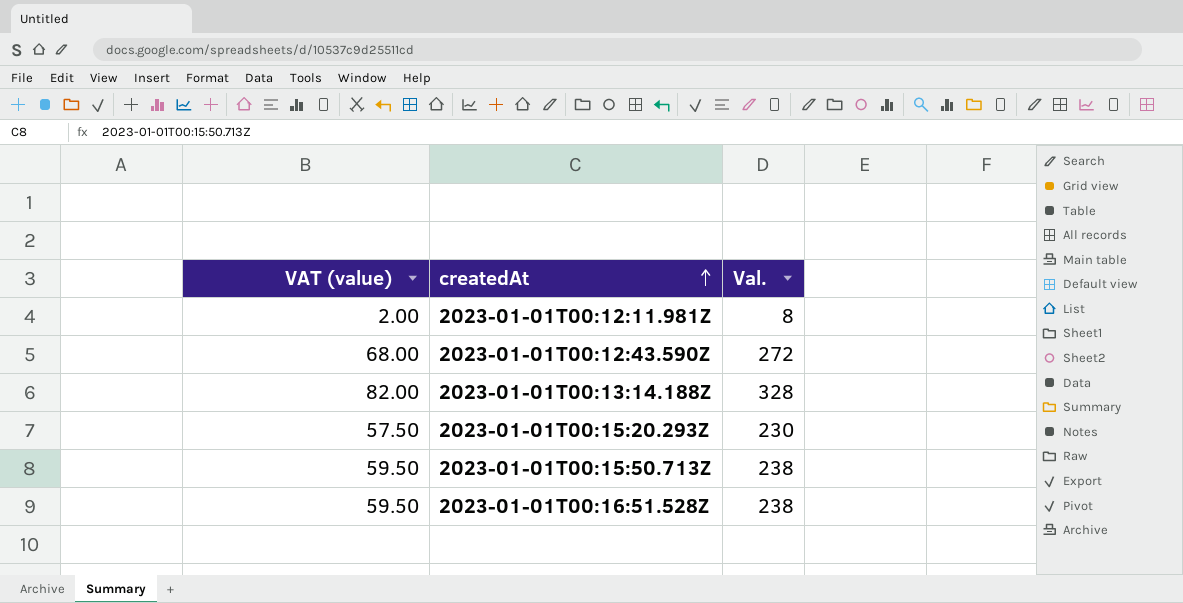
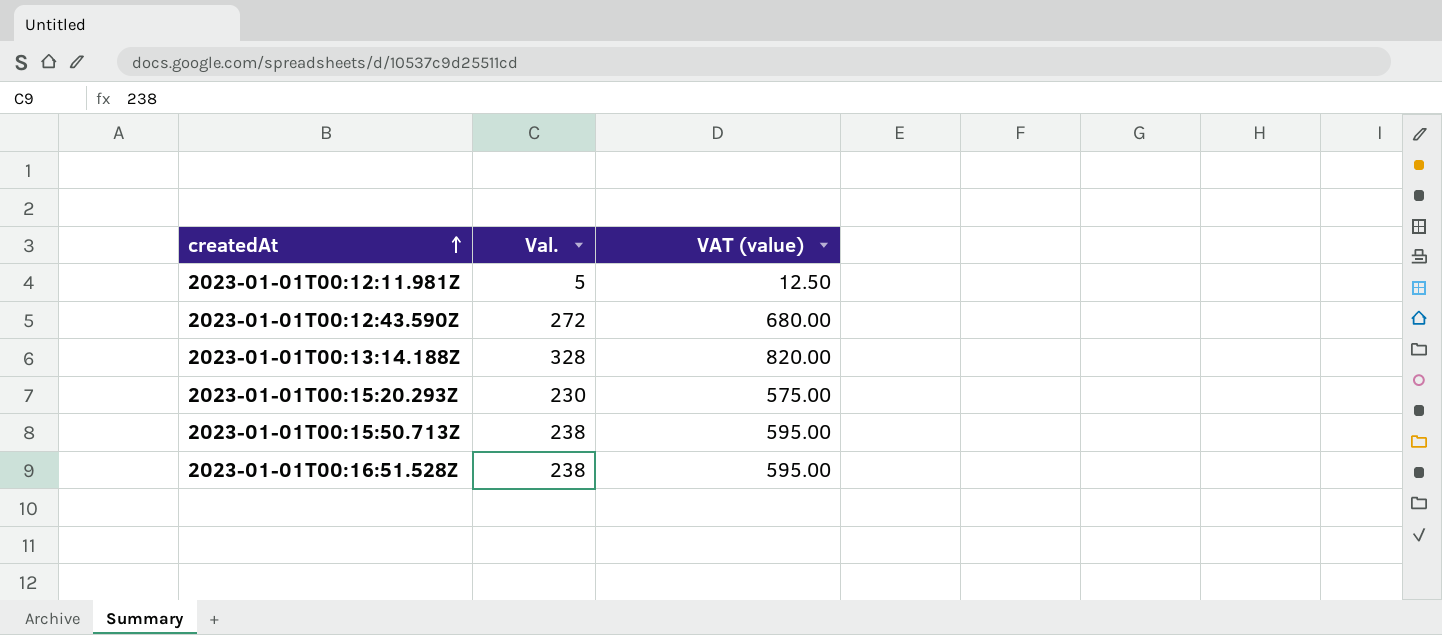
column VAT (value) | formula: [Val.] * 0.25 -> [Val.] * 2.5
column VAT (value) | position: 1 -> 3
2023-01-01T00:12:11.981Z | Val.: 8 -> 5

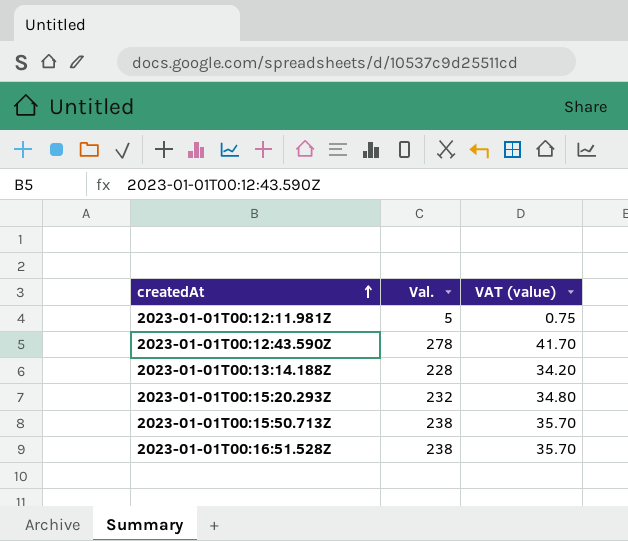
column VAT (value) | formula: [Val.] * 2.5 -> [Val.] * 0.15
2023-01-01T00:12:43.590Z | Val.: 272 -> 278
2023-01-01T00:13:14.188Z | Val.: 328 -> 228
2023-01-01T00:15:20.293Z | Val.: 230 -> 232

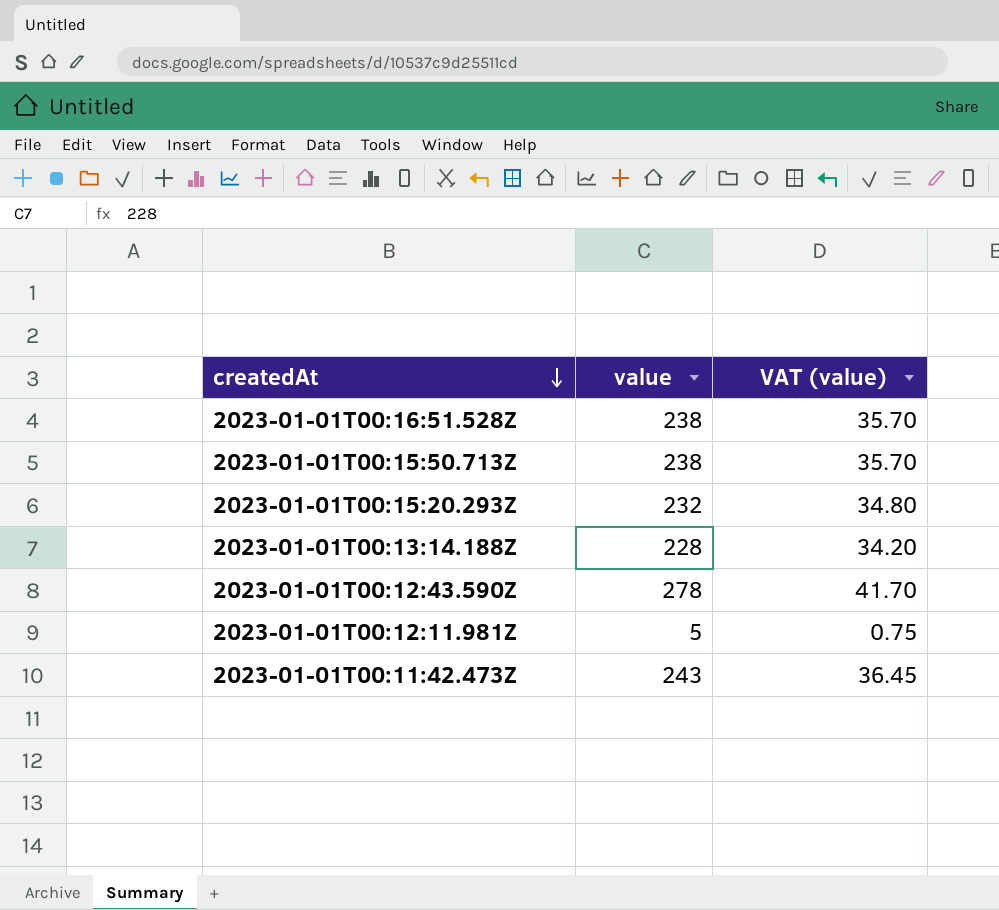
row order: createdAt ascending -> createdAt descending
column name: Val. -> value
row 2023-01-01T00:11:42.473Z: none -> 243 | 36.45

